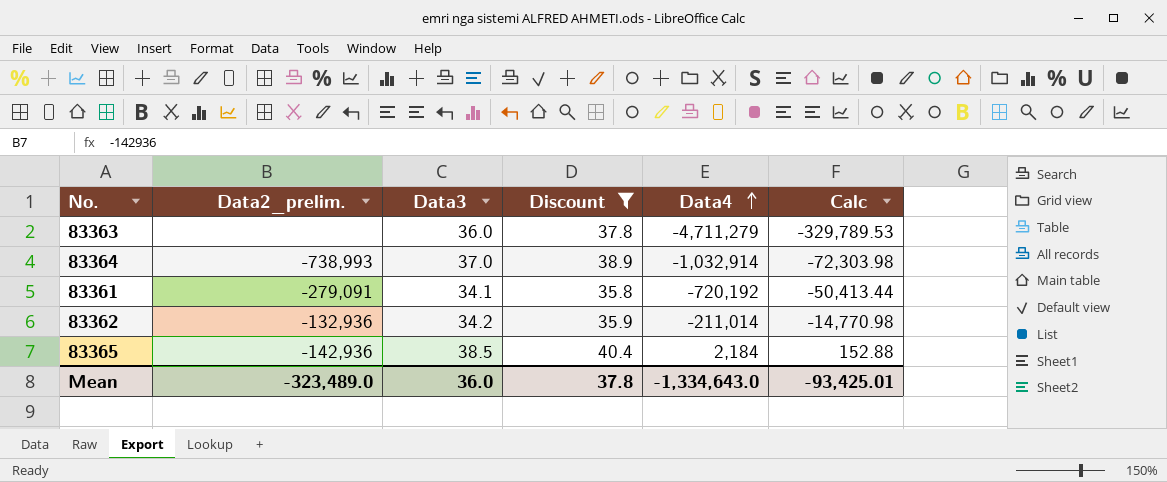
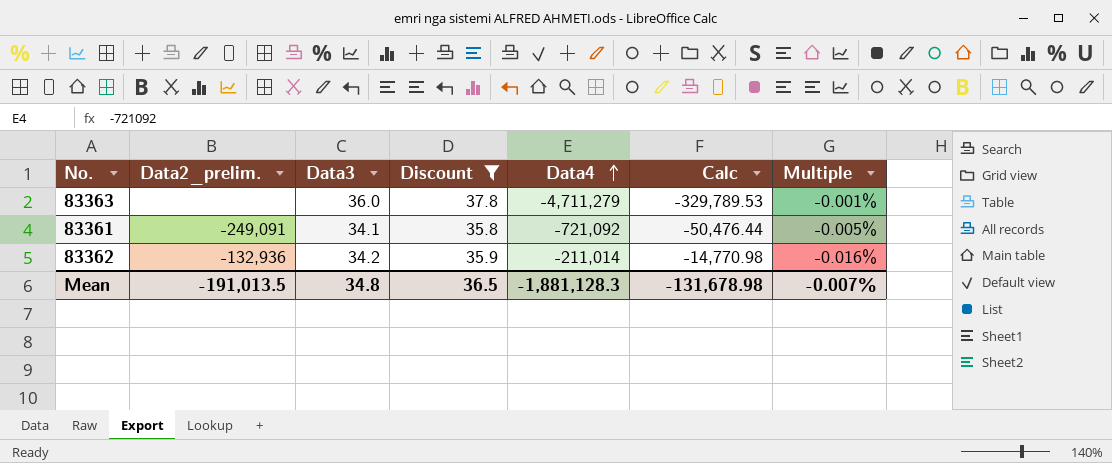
column Multiple | formula: none -> [Data3] / [Data4]
row 83364: -738,993 | 37.0 | 38.9 | -1,032,914 | -72,303.98 -> none
row 83365: -142,936 | 38.5 | 40.4 | 2,184 | 152.88 -> none
83361 | Data2_prelim.: -279,091 -> -249,091
83361 | Data4: -720,192 -> -721,092
83361 | Calc: -50,413.44 -> -50,476.44
Mean | Data2_prelim.: -323,489.0 -> -191,013.5
Mean | Data3: 36.0 -> 34.8
Mean | Discount: 37.8 -> 36.5
Mean | Data4: -1,334,643.0 -> -1,881,128.3
Mean | Calc: -93,425.01 -> -131,678.98

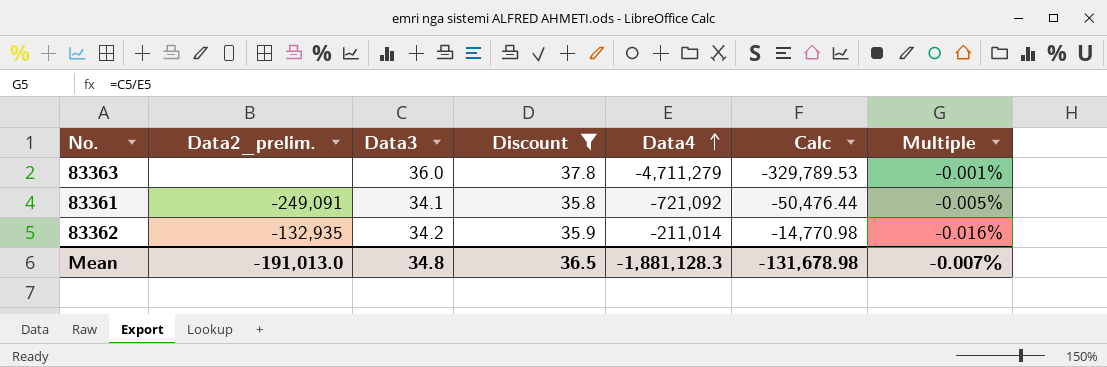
83362 | Data2_prelim.: -132,936 -> -132,935
Mean | Data2_prelim.: -191,013.5 -> -191,013.0

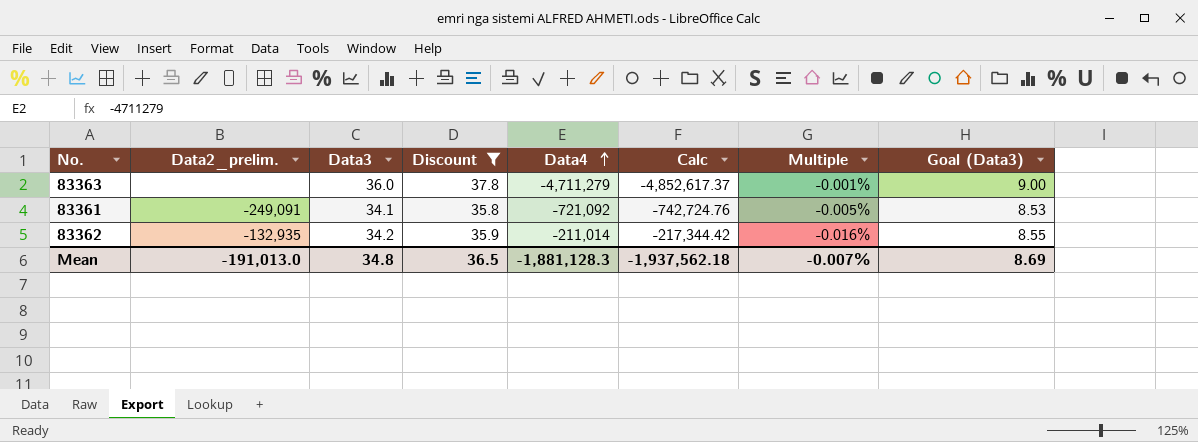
column Calc | formula: [Data4] * 0.07 -> [Data4] * 1.03
column Goal (Data3) | formula: none -> [Data3] * 0.25
Mean | Calc: -131,678.98 -> -1,937,562.18

